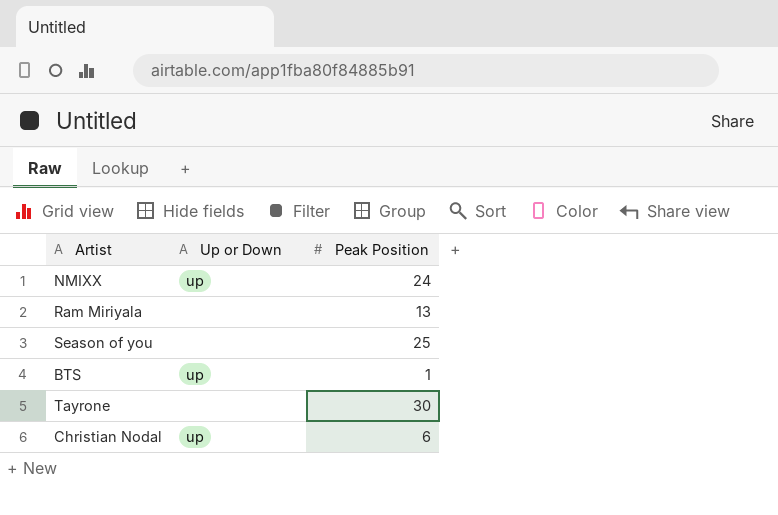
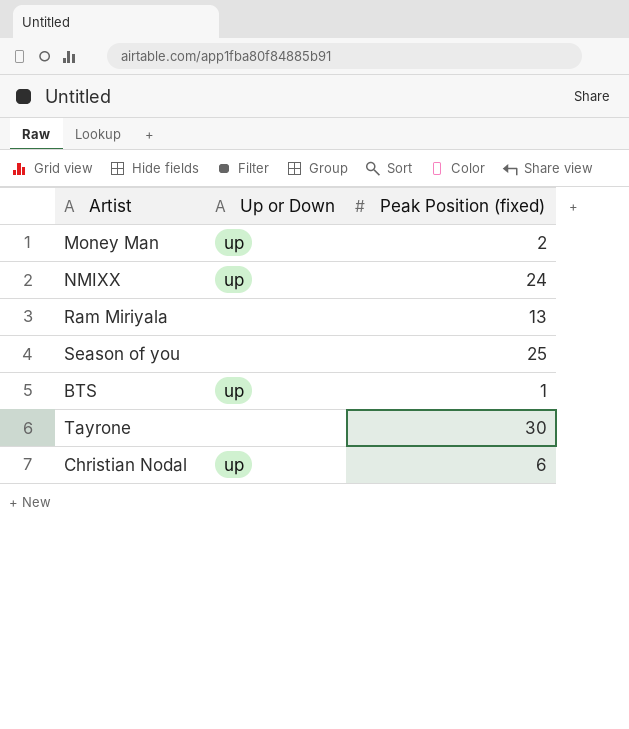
column name: Peak Position -> Peak Position (fixed)
row Money Man: none -> up | 2

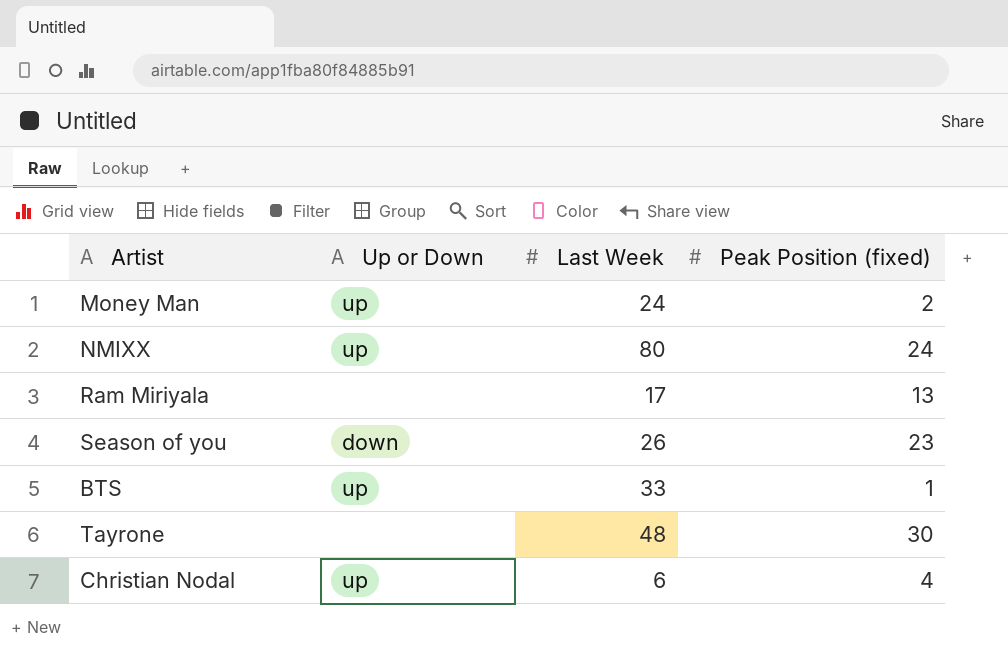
column Last Week | position: none -> 3
Season of you | Up or Down: none -> down
Season of you | Peak Position (fixed): 25 -> 23
Christian Nodal | Peak Position (fixed): 6 -> 4

